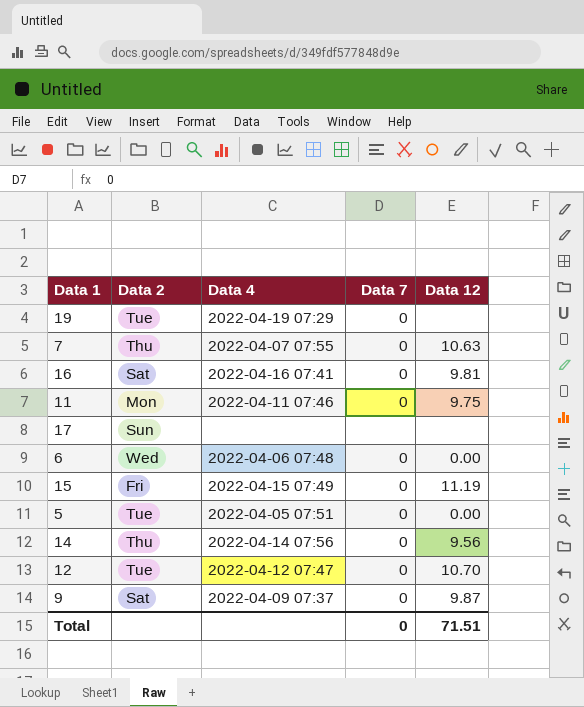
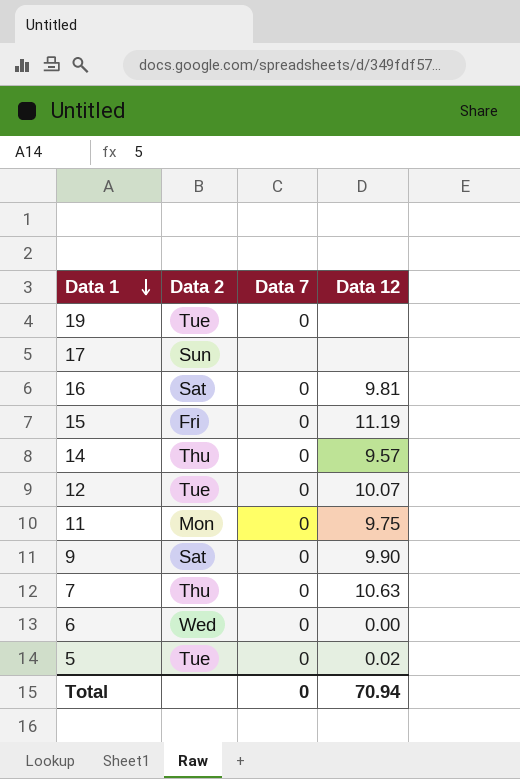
row order: none -> Data 1 descending
column Data 4 | position: 3 -> none
14 | Data 12: 9.56 -> 9.57
12 | Data 12: 10.70 -> 10.07
9 | Data 12: 9.87 -> 9.90
5 | Data 12: 0.00 -> 0.02
Total | Data 12: 71.51 -> 70.94

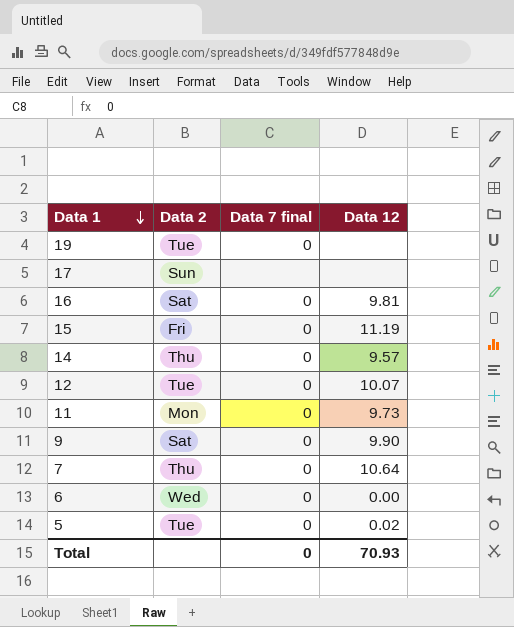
column name: Data 7 -> Data 7 final
11 | Data 12: 9.75 -> 9.73
7 | Data 12: 10.63 -> 10.64
Total | Data 12: 70.94 -> 70.93

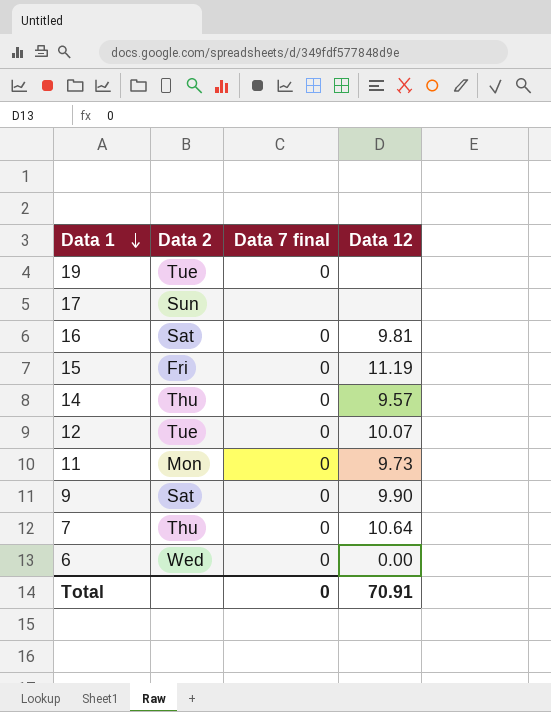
row 5: Tue | 0 | 0.02 -> none
Total | Data 12: 70.93 -> 70.91

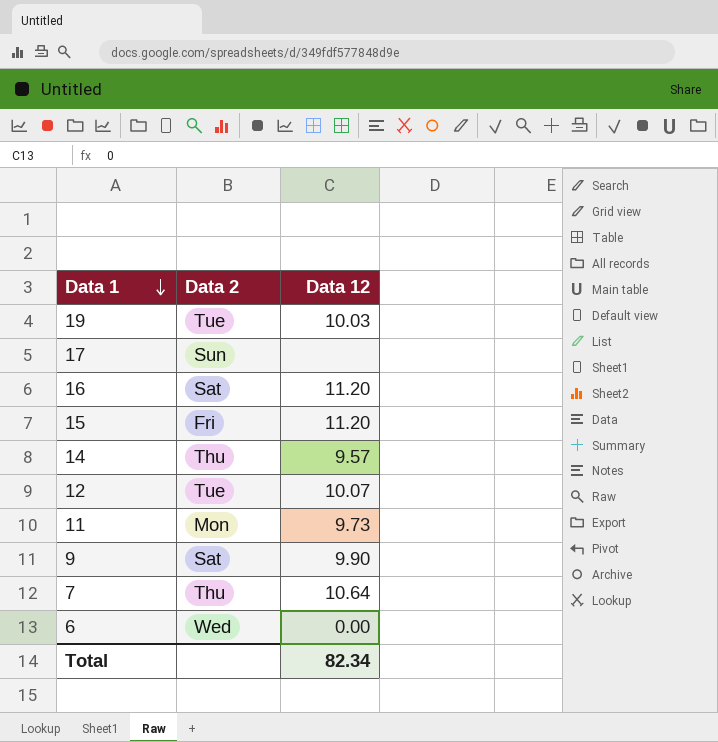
column Data 7 final | position: 3 -> none
19 | Data 12: none -> 10.03
16 | Data 12: 9.81 -> 11.20
15 | Data 12: 11.19 -> 11.20
Total | Data 12: 70.91 -> 82.34

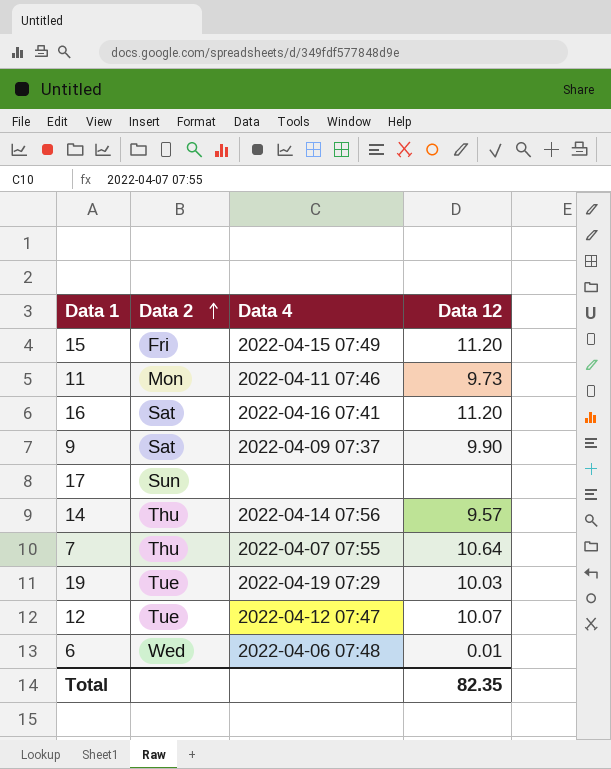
row order: Data 1 descending -> Data 2 ascending
column Data 4 | position: none -> 3
6 | Data 12: 0.00 -> 0.01
Total | Data 12: 82.34 -> 82.35

